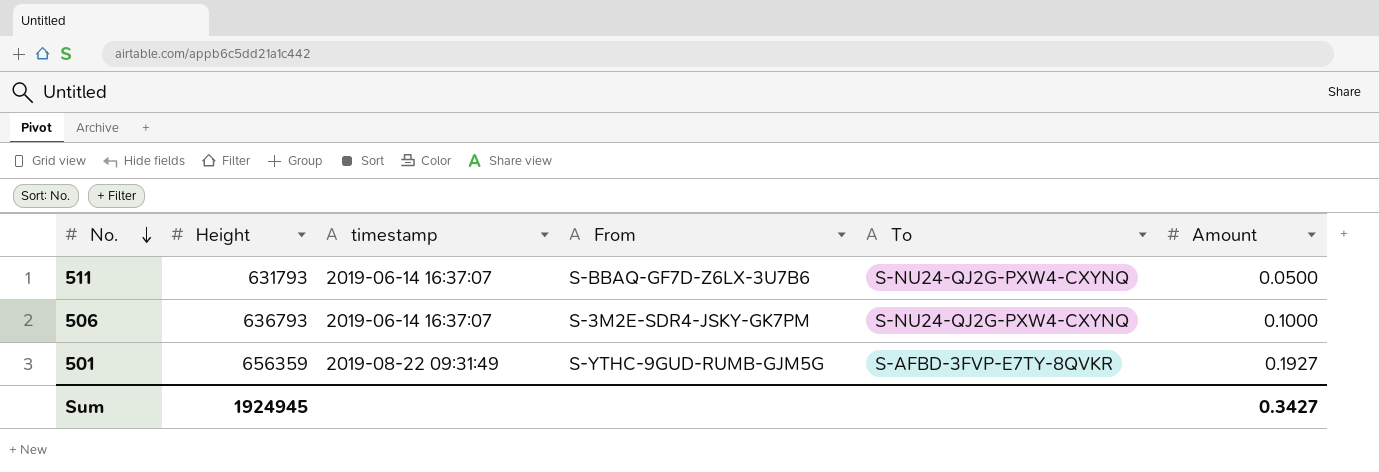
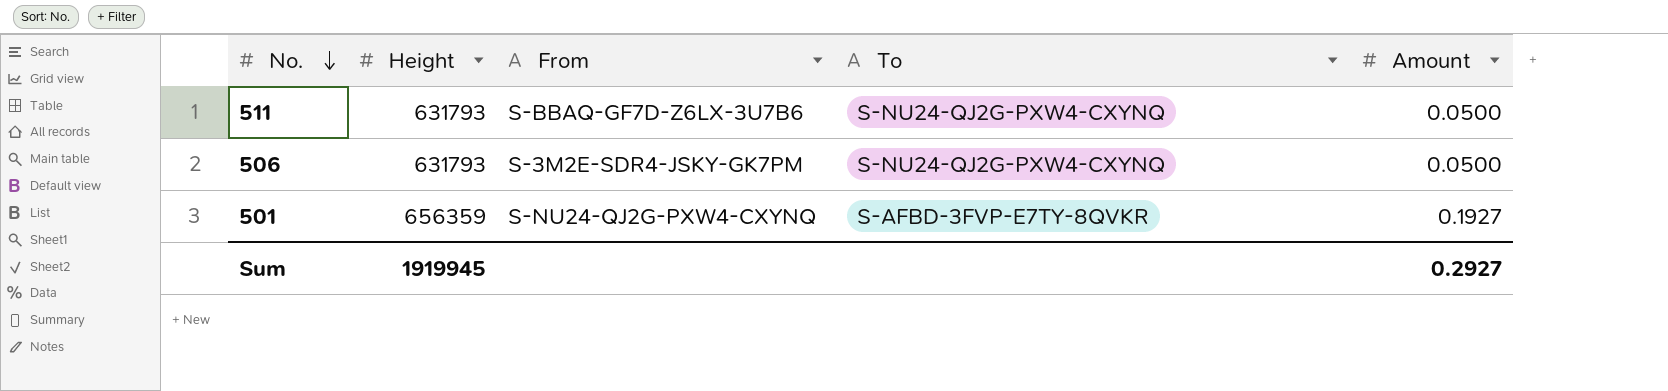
column timestamp | position: 3 -> none
506 | Height: 636793 -> 631793
506 | Amount: 0.1000 -> 0.0500
501 | From: S-YTHC-9GUD-RUMB-GJM5G -> S-NU24-QJ2G-PXW4-CXYNQ
Sum | Height: 1924945 -> 1919945
Sum | Amount: 0.3427 -> 0.2927

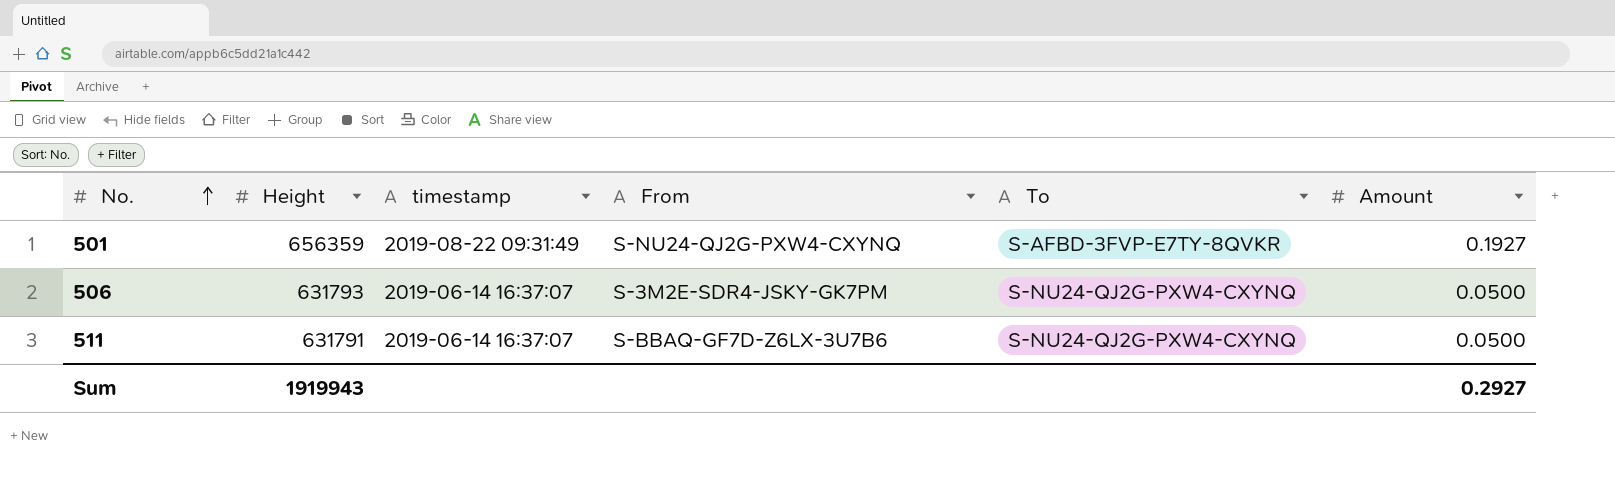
row order: No. descending -> No. ascending
column timestamp | position: none -> 3
511 | Height: 631793 -> 631791
Sum | Height: 1919945 -> 1919943

